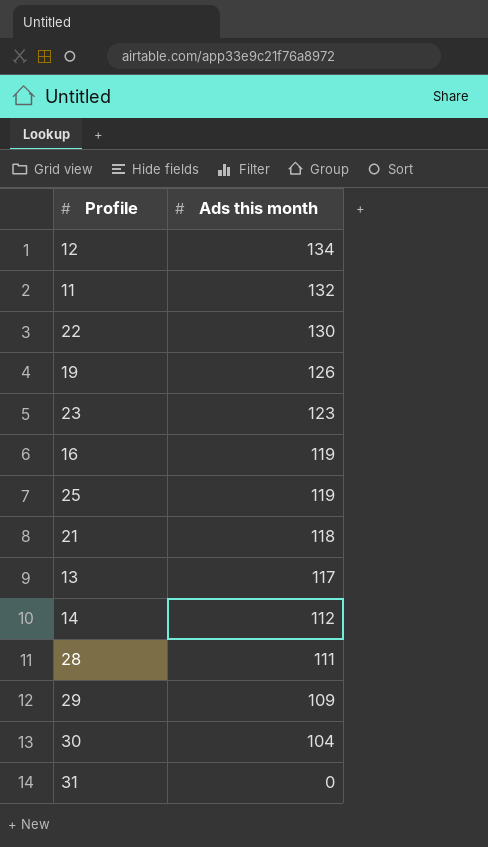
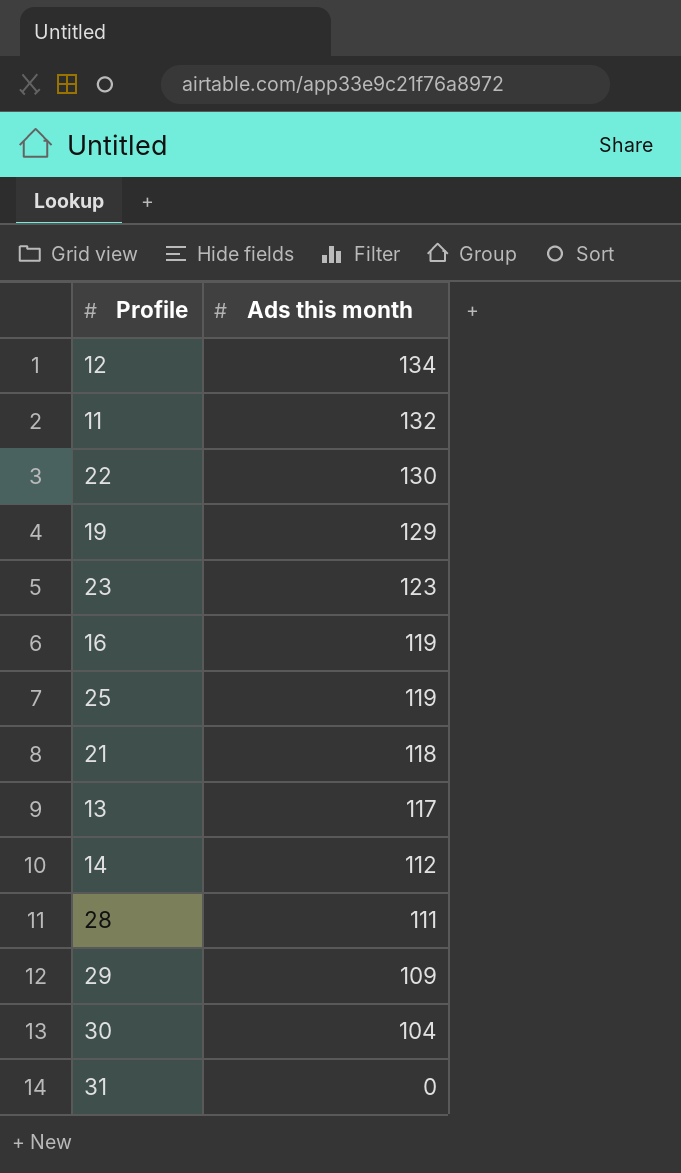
19 | Ads this month: 126 -> 129

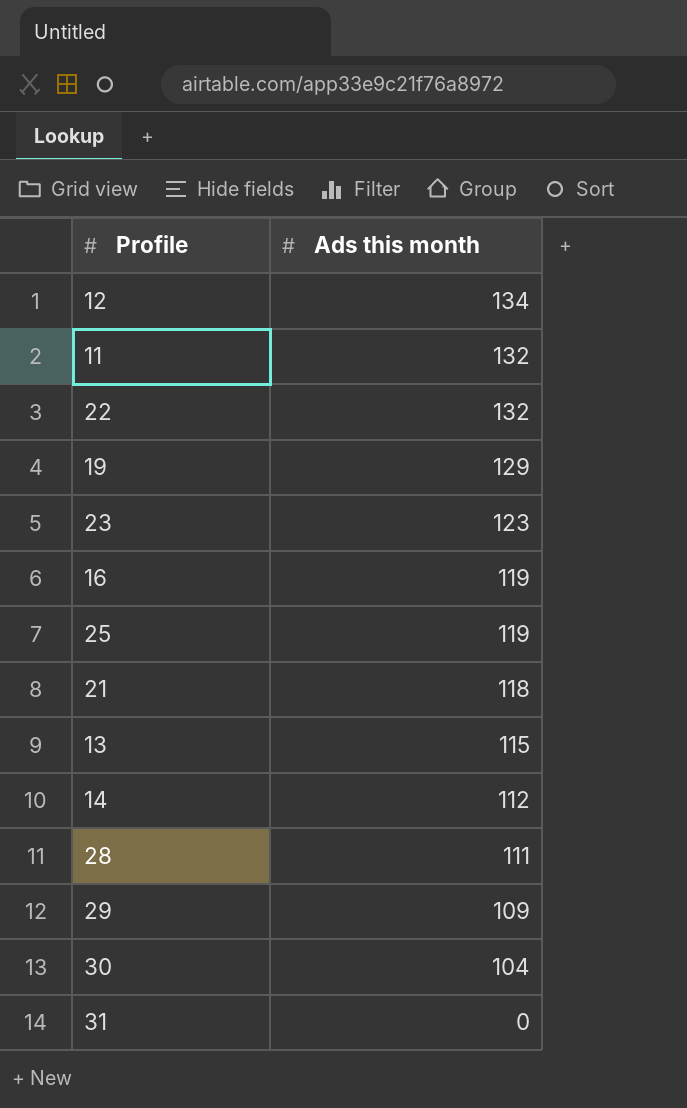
22 | Ads this month: 130 -> 132
13 | Ads this month: 117 -> 115

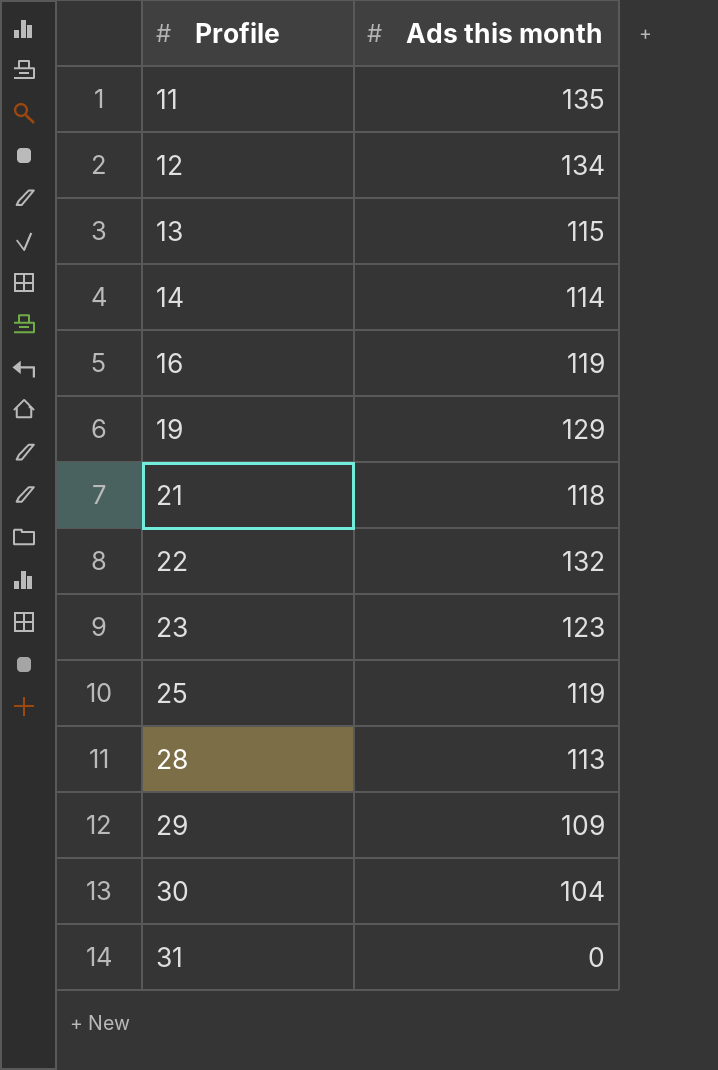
row order: Ads this month descending -> Profile ascending
11 | Ads this month: 132 -> 135
14 | Ads this month: 112 -> 114
28 | Ads this month: 111 -> 113

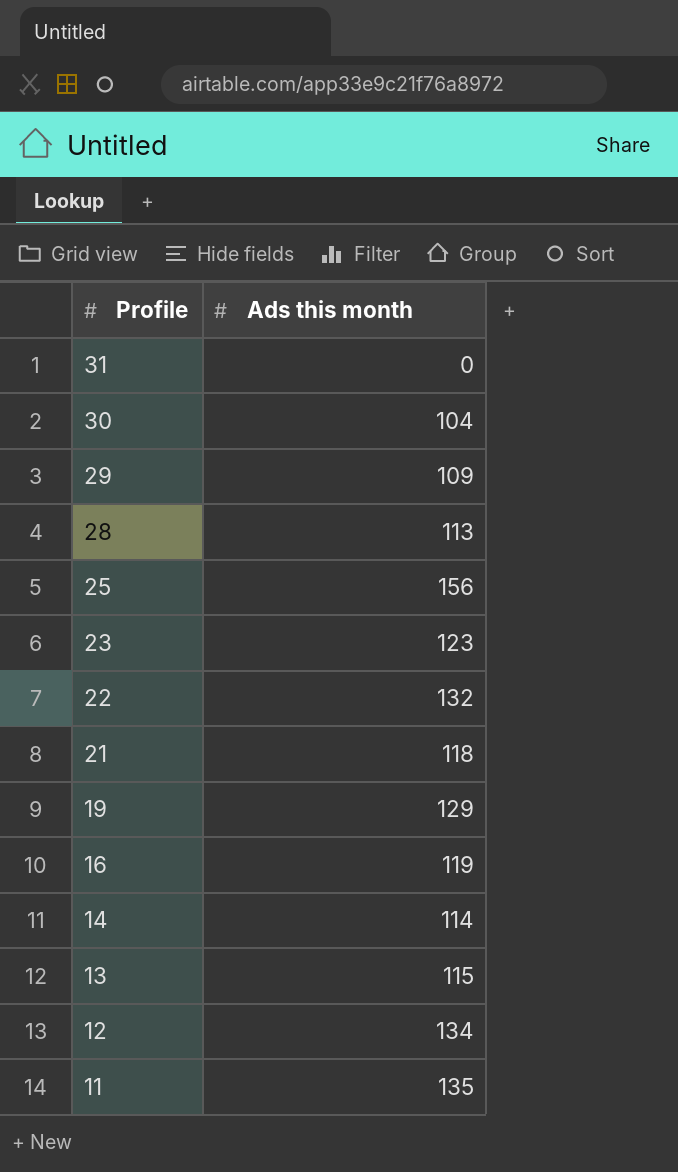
row order: Profile ascending -> Profile descending
25 | Ads this month: 119 -> 156

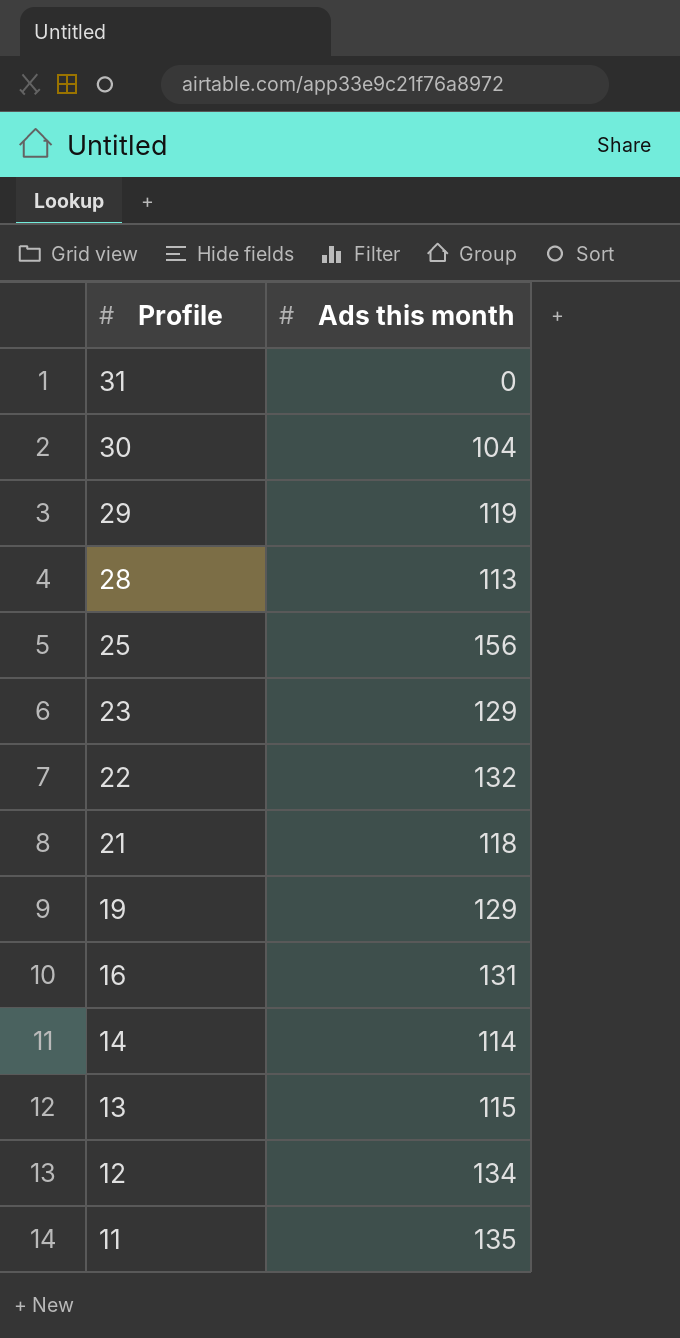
29 | Ads this month: 109 -> 119
23 | Ads this month: 123 -> 129
16 | Ads this month: 119 -> 131

